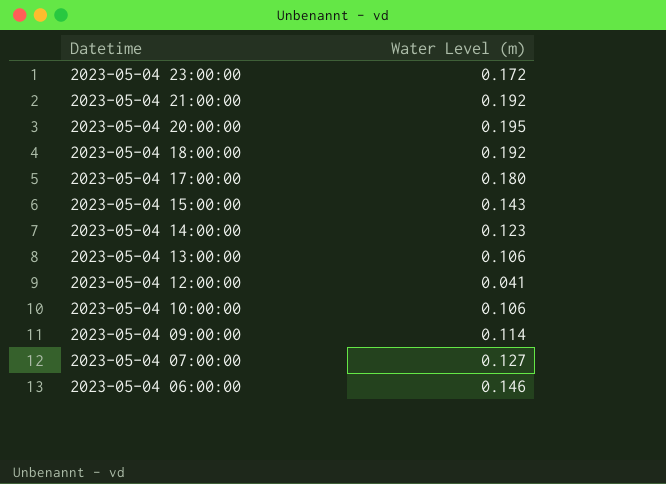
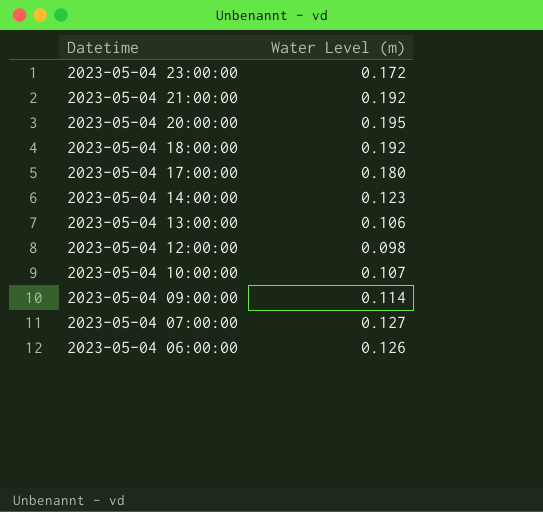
row 2023-05-04 15:00:00: 0.143 -> none
2023-05-04 12:00:00 | Water Level (m): 0.041 -> 0.098
2023-05-04 10:00:00 | Water Level (m): 0.106 -> 0.107
2023-05-04 06:00:00 | Water Level (m): 0.146 -> 0.126

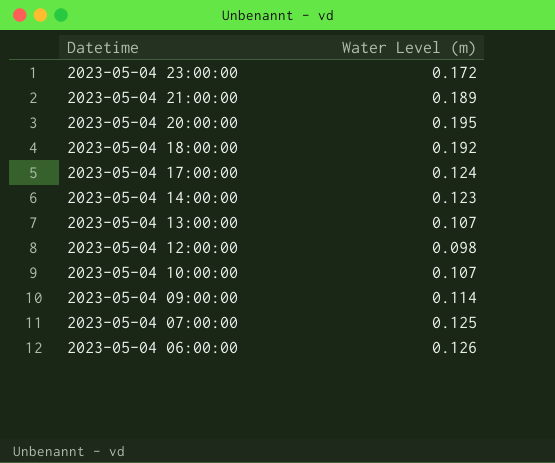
2023-05-04 21:00:00 | Water Level (m): 0.192 -> 0.189
2023-05-04 17:00:00 | Water Level (m): 0.180 -> 0.124
2023-05-04 13:00:00 | Water Level (m): 0.106 -> 0.107
2023-05-04 07:00:00 | Water Level (m): 0.127 -> 0.125

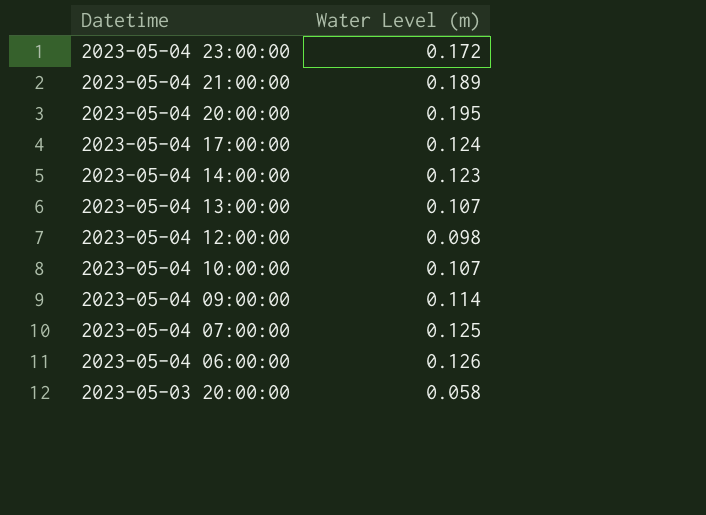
row 2023-05-04 18:00:00: 0.192 -> none
row 2023-05-03 20:00:00: none -> 0.058

